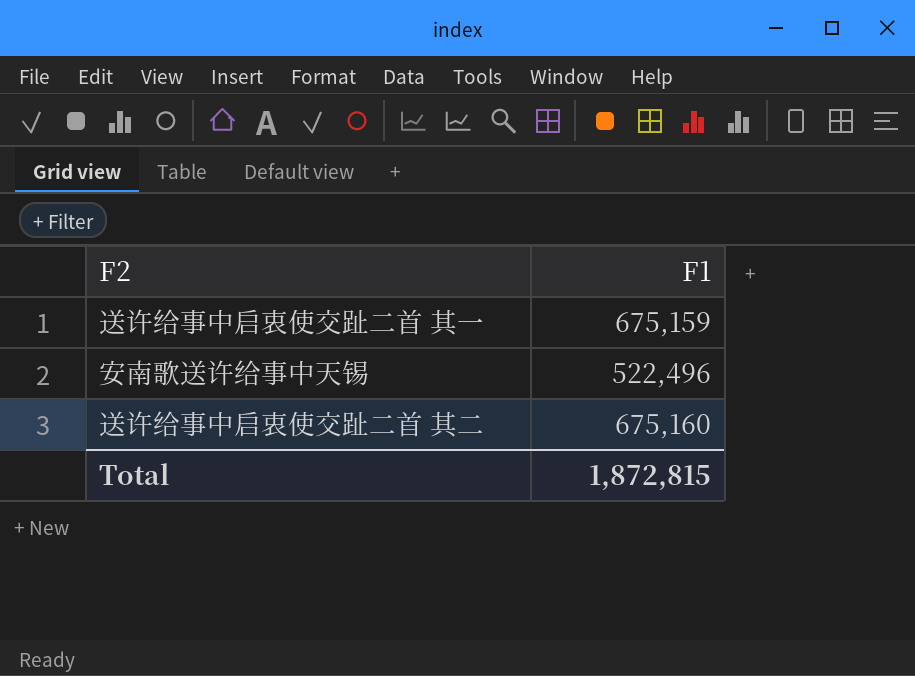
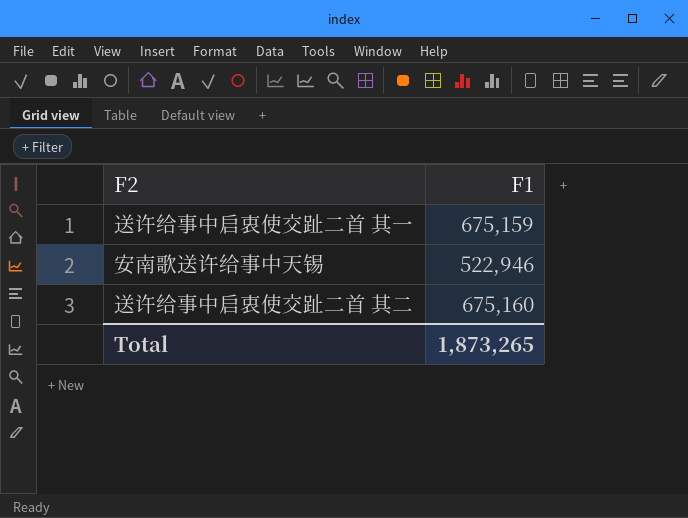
安南歌送许给事中天锡 | F1: 522,496 -> 522,946
Total | F1: 1,872,815 -> 1,873,265

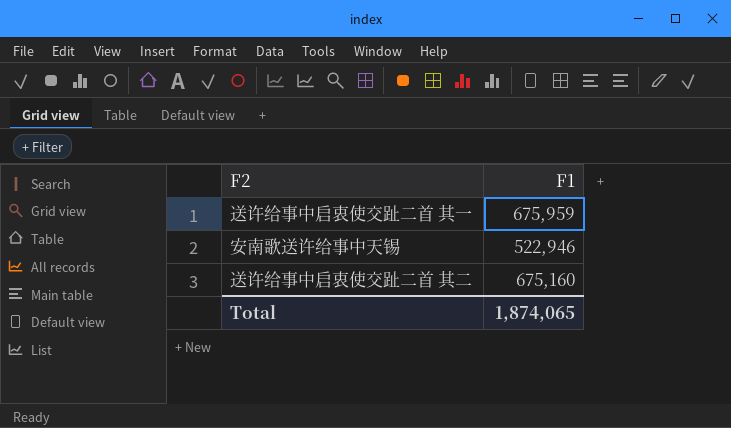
送许给事中启衷使交趾二首 其一 | F1: 675,159 -> 675,959
Total | F1: 1,873,265 -> 1,874,065

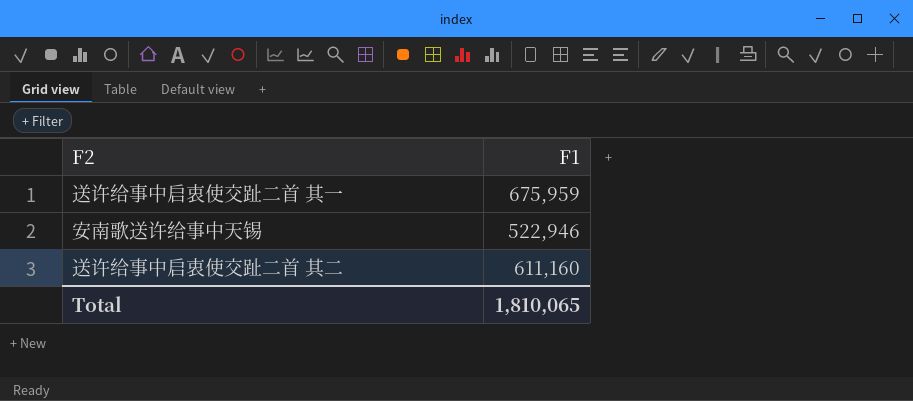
送许给事中启衷使交趾二首 其二 | F1: 675,160 -> 611,160
Total | F1: 1,874,065 -> 1,810,065

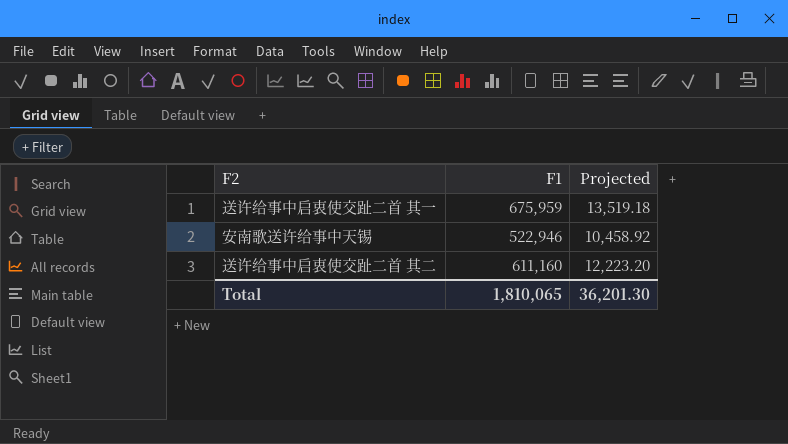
column Projected | formula: none -> [F1] * 0.02

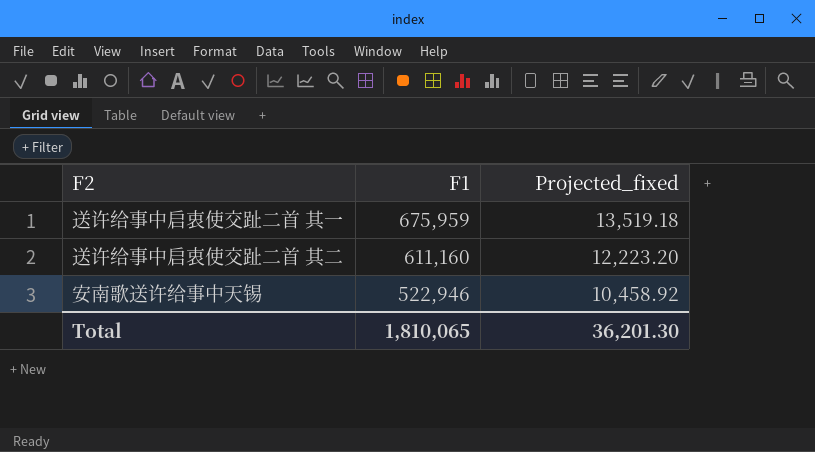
row order: none -> F1 descending
column name: Projected -> Projected_fixed

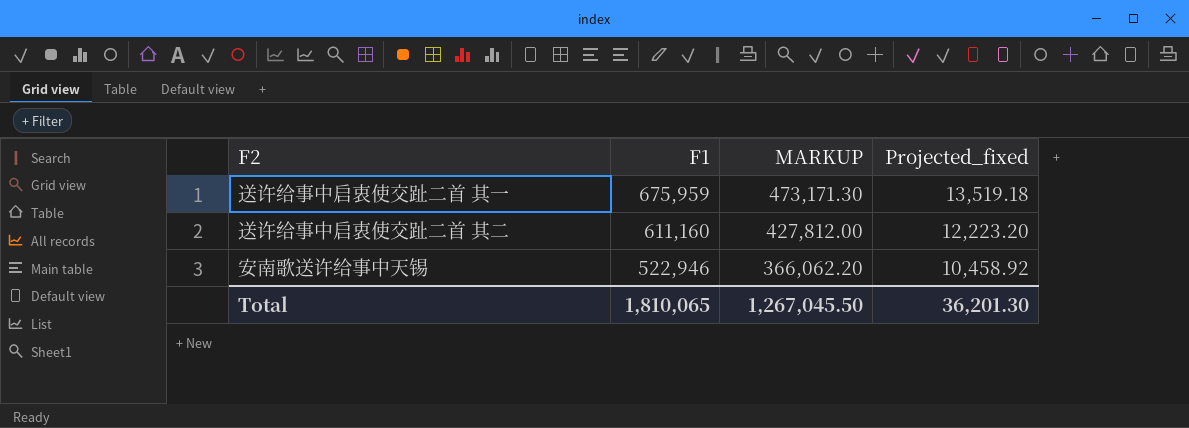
column MARKUP | formula: none -> [F1] * 0.7

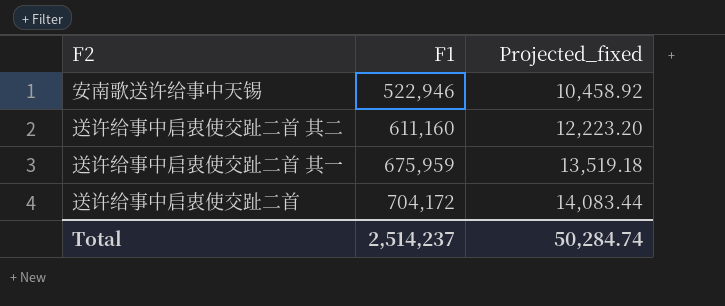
row order: F1 descending -> F1 ascending
column MARKUP | formula: [F1] * 0.7 -> none
row 送许给事中启衷使交趾二首: none -> 704,172 | 14,083.44
Total | F1: 1,810,065 -> 2,514,237
Total | Projected_fixed: 36,201.30 -> 50,284.74

